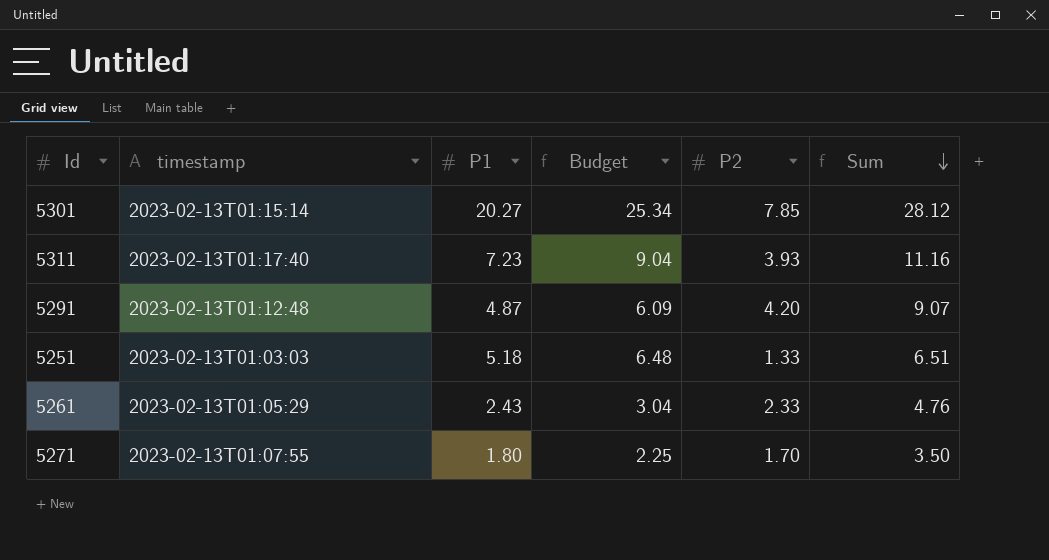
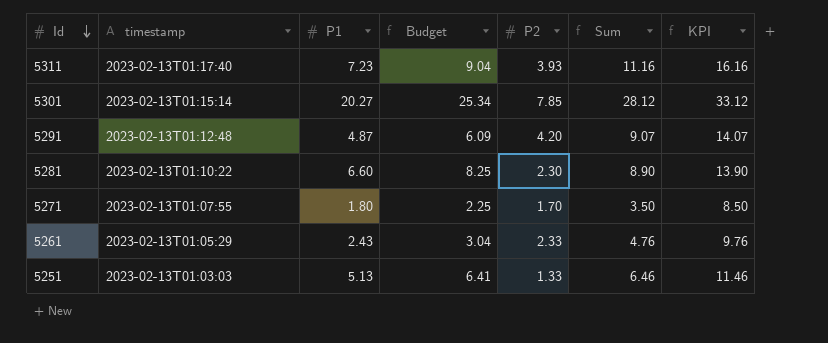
row order: Sum descending -> Id descending
column KPI | formula: none -> [Sum] + 5
row 5281: none -> 2023-02-13T01:10:22 | 6.60 | 8.25 | 2.30 | 8.90 | 13.90
5251 | P1: 5.18 -> 5.13
5251 | Budget: 6.48 -> 6.41
5251 | Sum: 6.51 -> 6.46

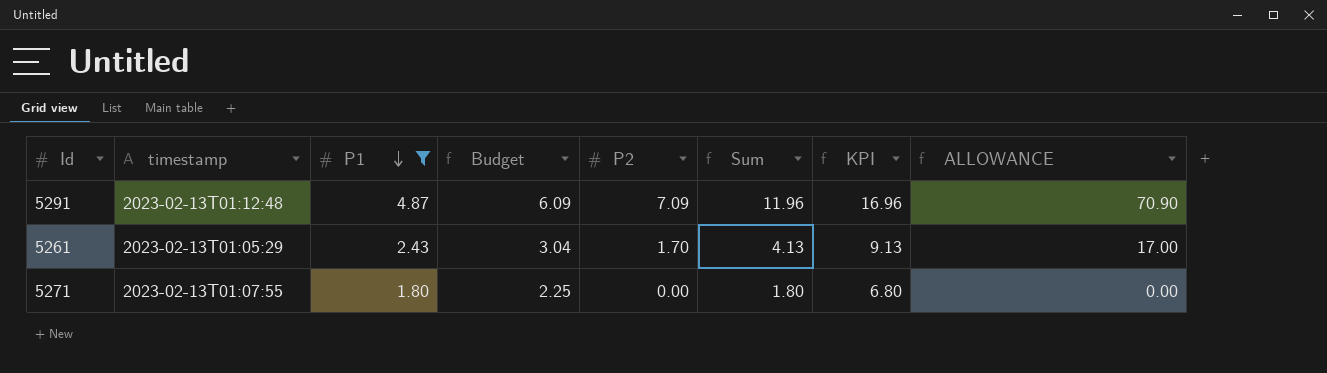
filter: none -> P1 <= 4.87
row order: Id descending -> P1 descending
column ALLOWANCE | formula: none -> [P2] * 10
5291 | P2: 4.20 -> 7.09
5291 | Sum: 9.07 -> 11.96
5291 | KPI: 14.07 -> 16.96
5261 | P2: 2.33 -> 1.70
5261 | Sum: 4.76 -> 4.13
5261 | KPI: 9.76 -> 9.13
5271 | P2: 1.70 -> 0.00
5271 | Sum: 3.50 -> 1.80
5271 | KPI: 8.50 -> 6.80

